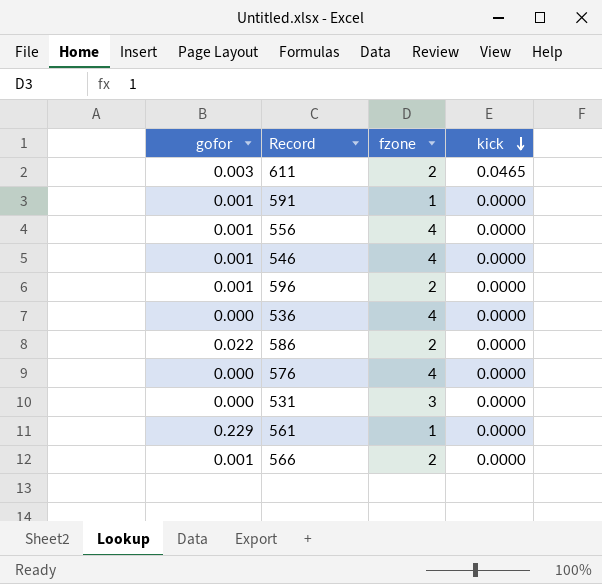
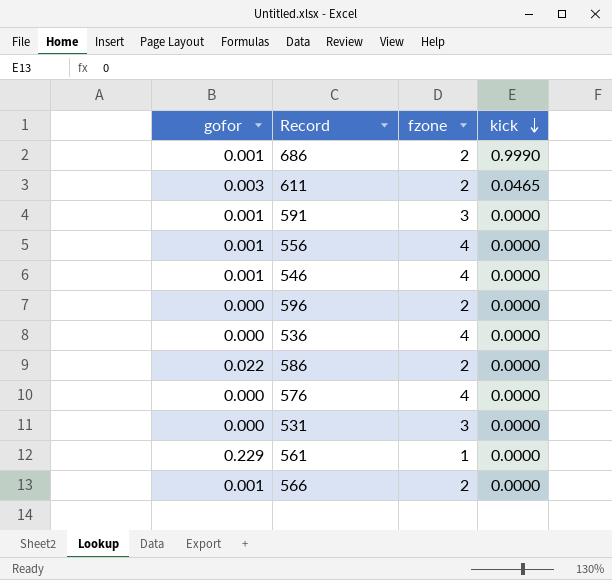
row 686: none -> 0.001 | 2 | 0.9990
591 | fzone: 1 -> 3
596 | gofor: 0.001 -> 0.000

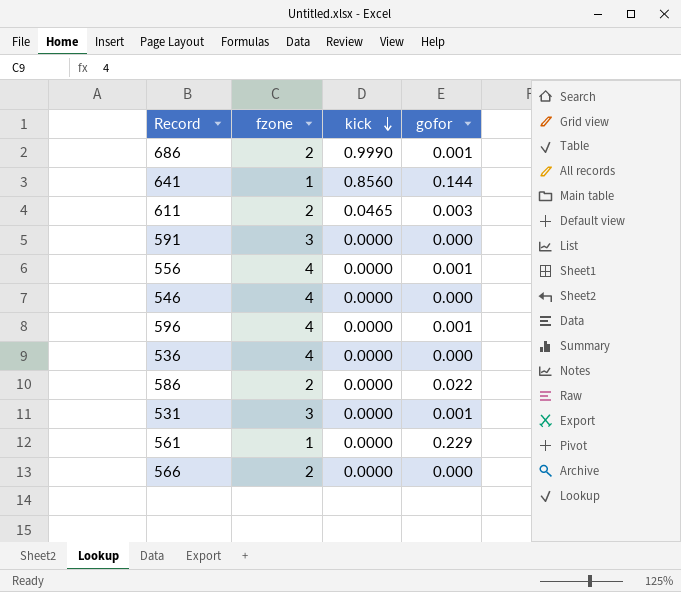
column gofor | position: 1 -> 4
row 576: 0.000 | 4 | 0.0000 -> none
row 641: none -> 1 | 0.8560 | 0.144
591 | gofor: 0.001 -> 0.000
546 | gofor: 0.001 -> 0.000
596 | fzone: 2 -> 4
596 | gofor: 0.000 -> 0.001
531 | gofor: 0.000 -> 0.001
566 | gofor: 0.001 -> 0.000

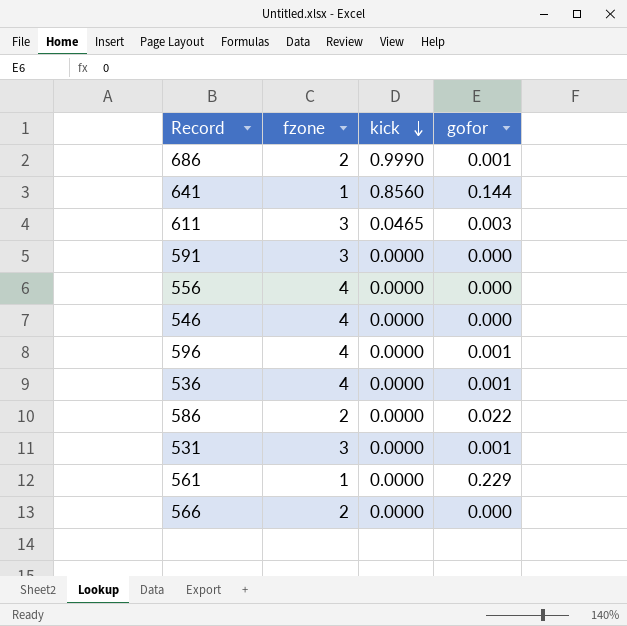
611 | fzone: 2 -> 3
556 | gofor: 0.001 -> 0.000
536 | gofor: 0.000 -> 0.001

